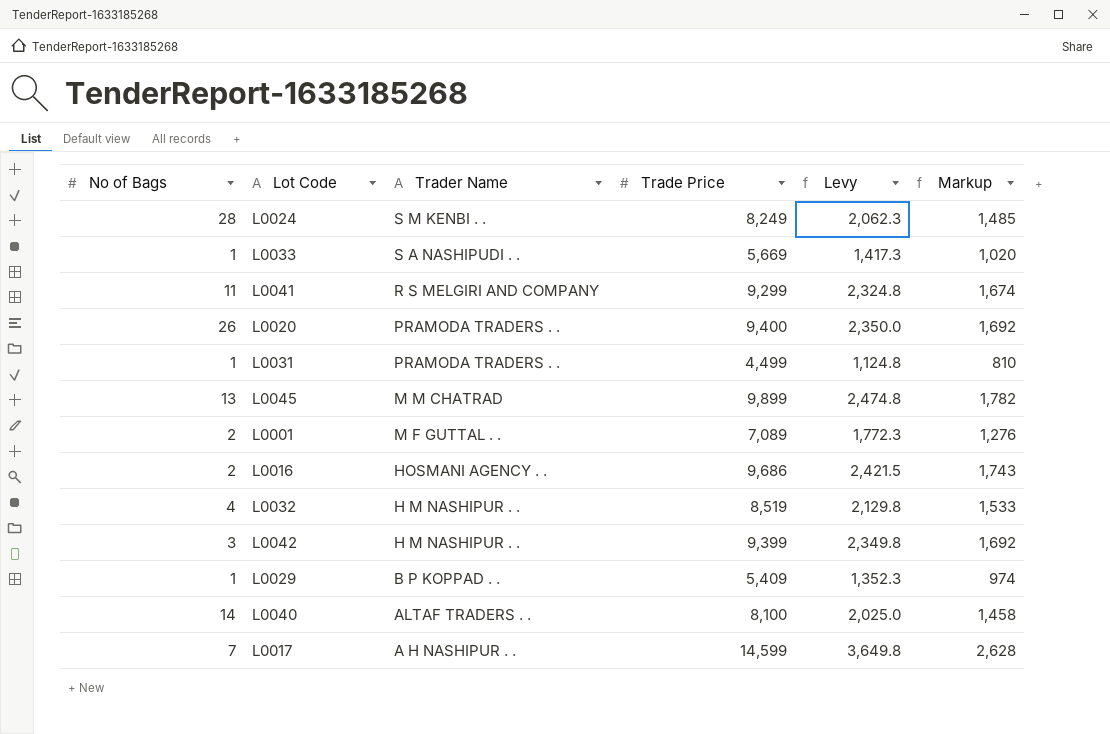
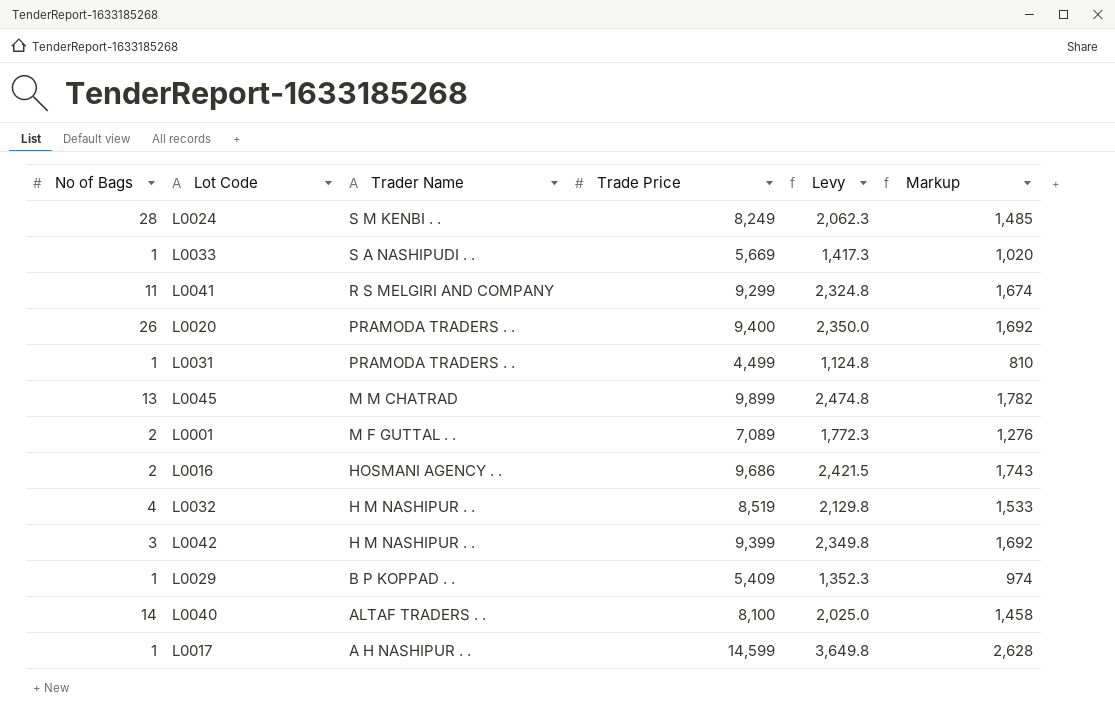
L0017 | No of Bags: 7 -> 1

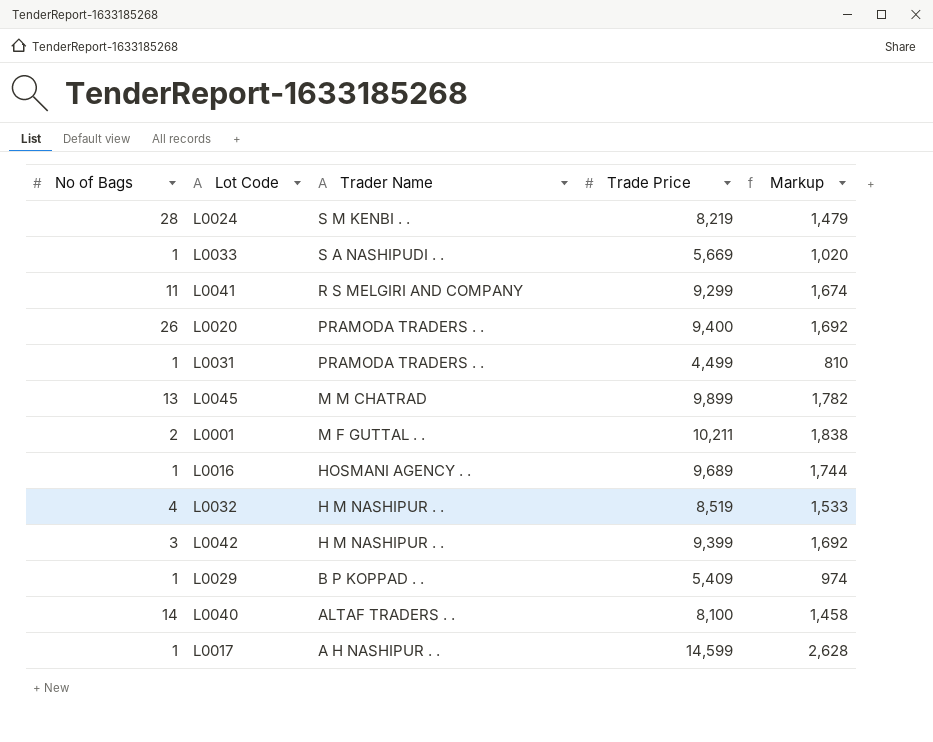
column Levy | formula: [Trade Price] * 0.25 -> none
L0024 | Trade Price: 8,249 -> 8,219
L0024 | Markup: 1,485 -> 1,479
L0001 | Trade Price: 7,089 -> 10,211
L0001 | Markup: 1,276 -> 1,838
L0016 | No of Bags: 2 -> 1
L0016 | Trade Price: 9,686 -> 9,689
L0016 | Markup: 1,743 -> 1,744

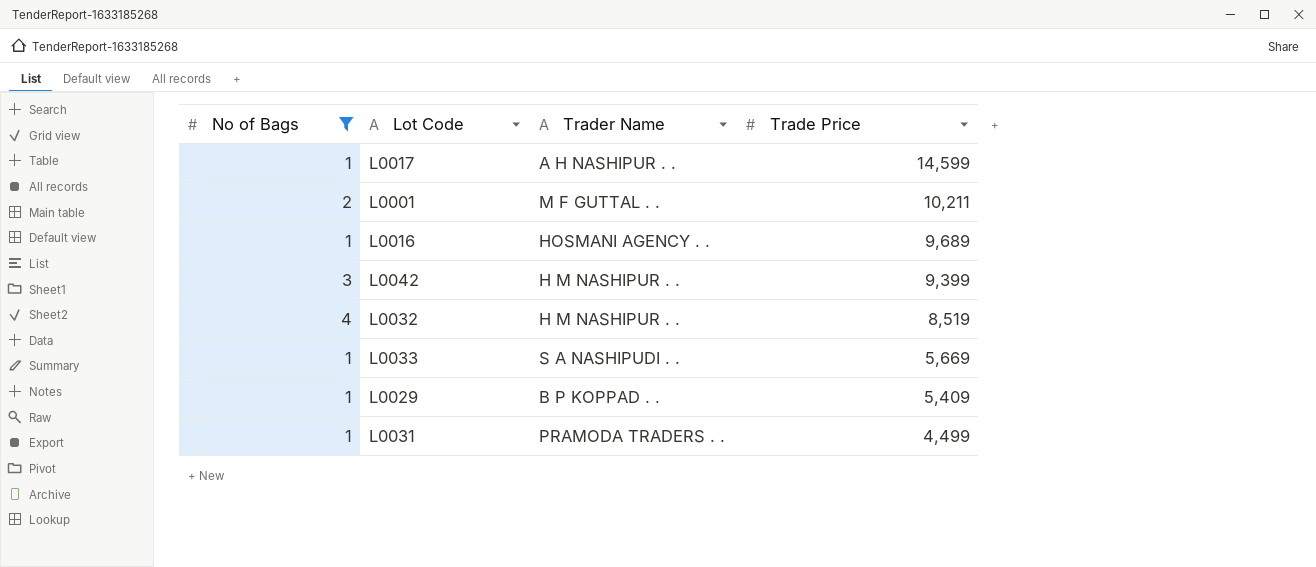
filter: none -> No of Bags <= 4
row order: Trader Name descending -> Trade Price descending
column Markup | formula: [Trade Price] * 0.18 -> none

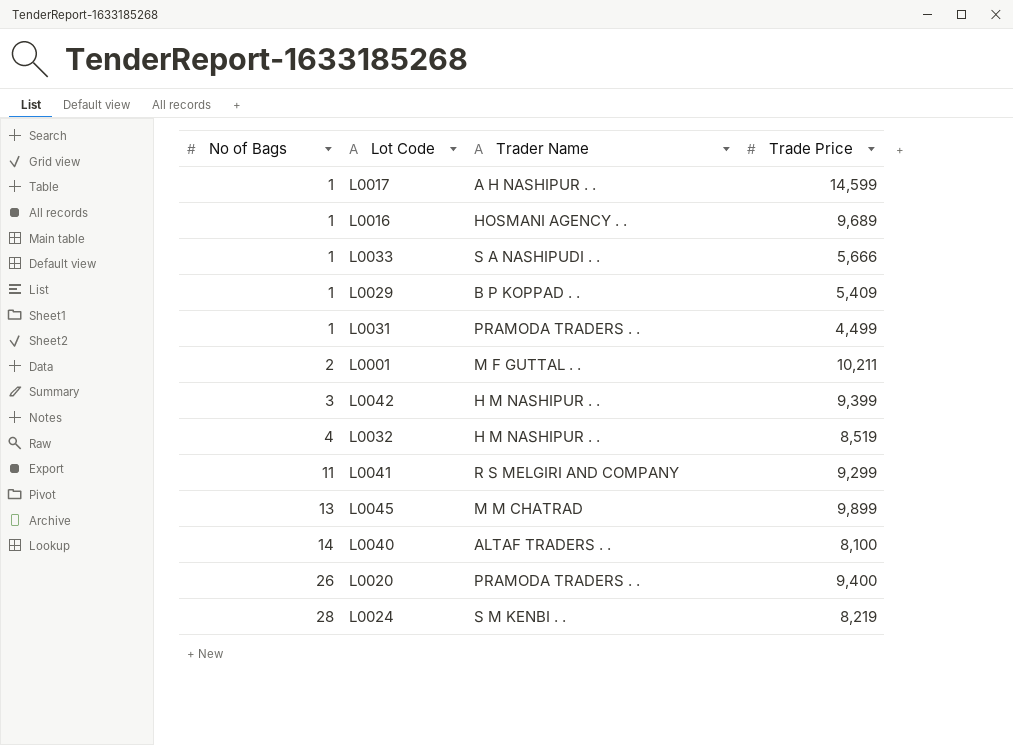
filter: No of Bags <= 4 -> none
row order: Trade Price descending -> No of Bags ascending
L0033 | Trade Price: 5,669 -> 5,666

